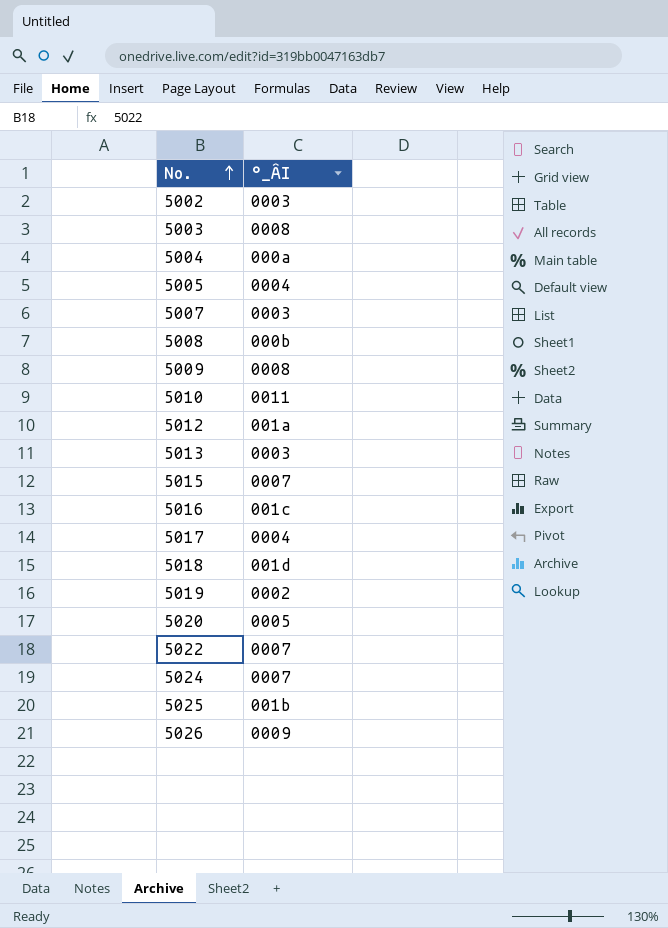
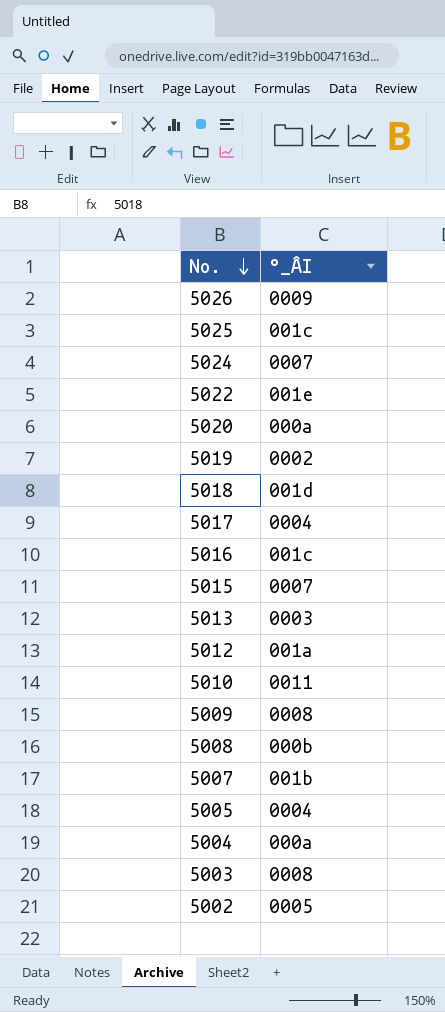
row order: No. ascending -> No. descending
5025 | °_ÂI: 001b -> 001c
5022 | °_ÂI: 0007 -> 001e
5020 | °_ÂI: 0005 -> 000a
5007 | °_ÂI: 0003 -> 001b
5002 | °_ÂI: 0003 -> 0005

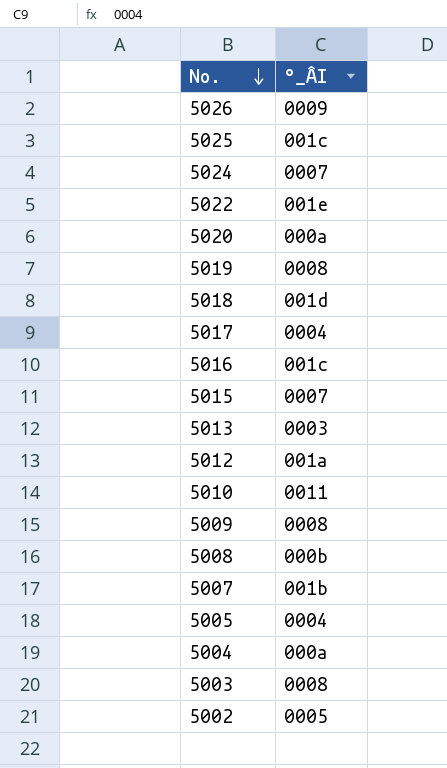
5019 | °_ÂI: 0002 -> 0008

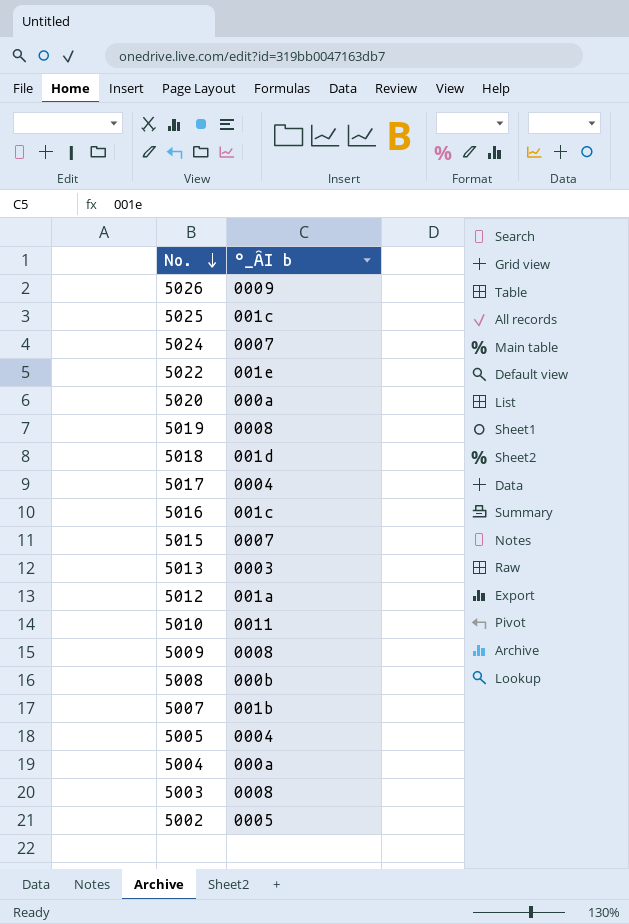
column name: °_ÂI -> °_ÂI b

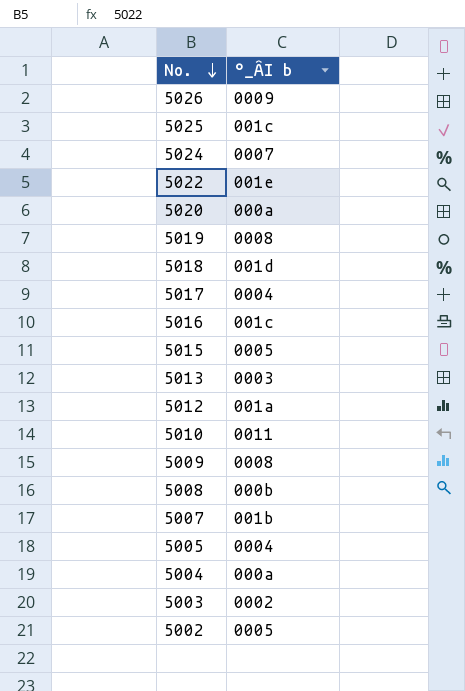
5015 | °_ÂI b: 0007 -> 0005
5003 | °_ÂI b: 0008 -> 0002

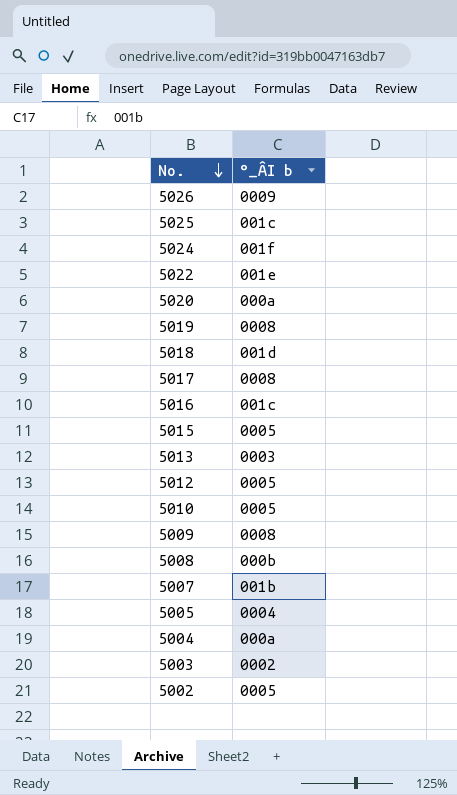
5024 | °_ÂI b: 0007 -> 001f
5017 | °_ÂI b: 0004 -> 0008
5012 | °_ÂI b: 001a -> 0005
5010 | °_ÂI b: 0011 -> 0005

